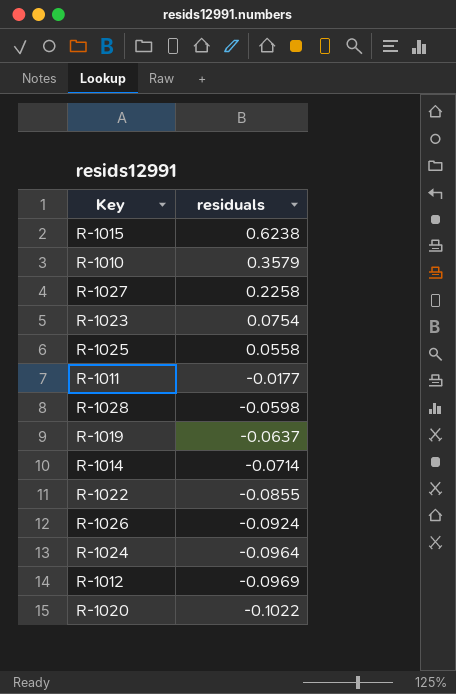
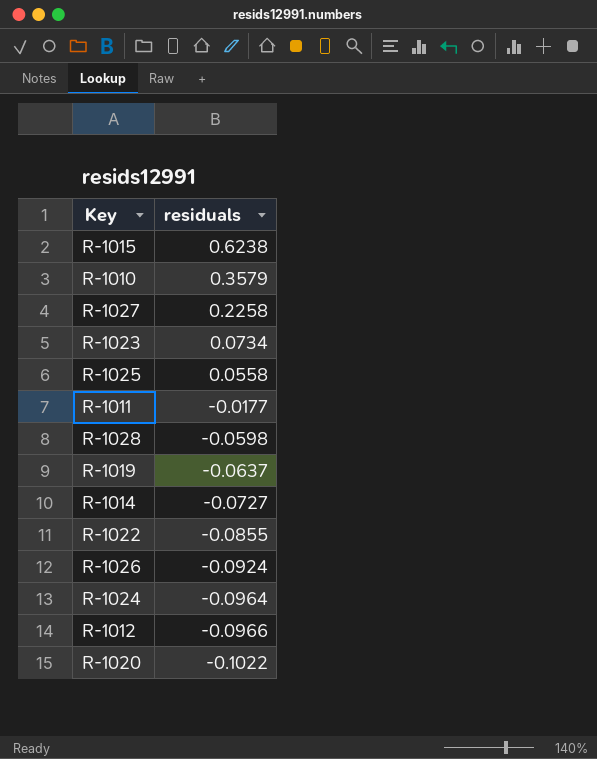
R-1023 | residuals: 0.0754 -> 0.0734
R-1014 | residuals: -0.0714 -> -0.0727
R-1012 | residuals: -0.0969 -> -0.0966

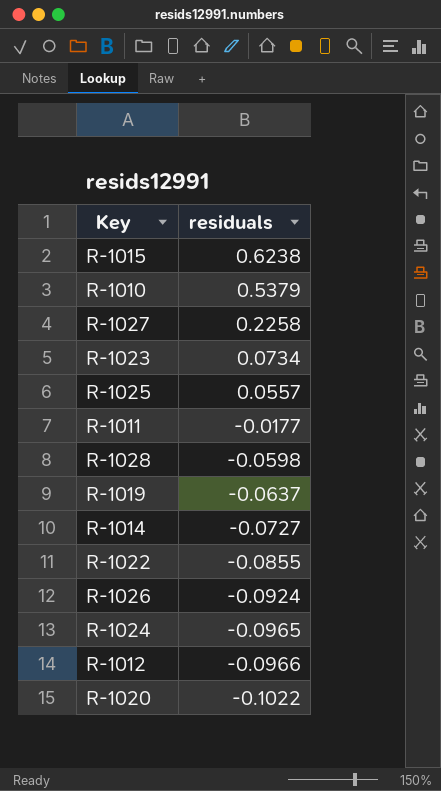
R-1010 | residuals: 0.3579 -> 0.5379
R-1025 | residuals: 0.0558 -> 0.0557
R-1024 | residuals: -0.0964 -> -0.0965

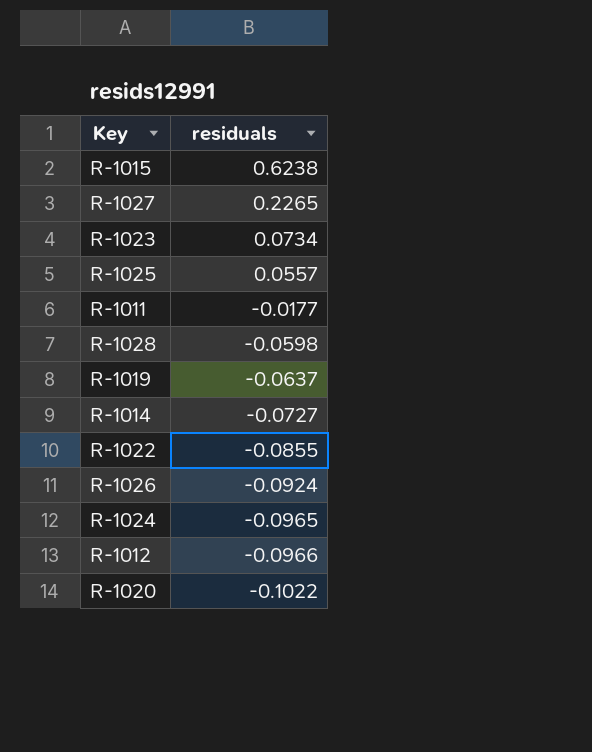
row R-1010: 0.5379 -> none
R-1027 | residuals: 0.2258 -> 0.2265

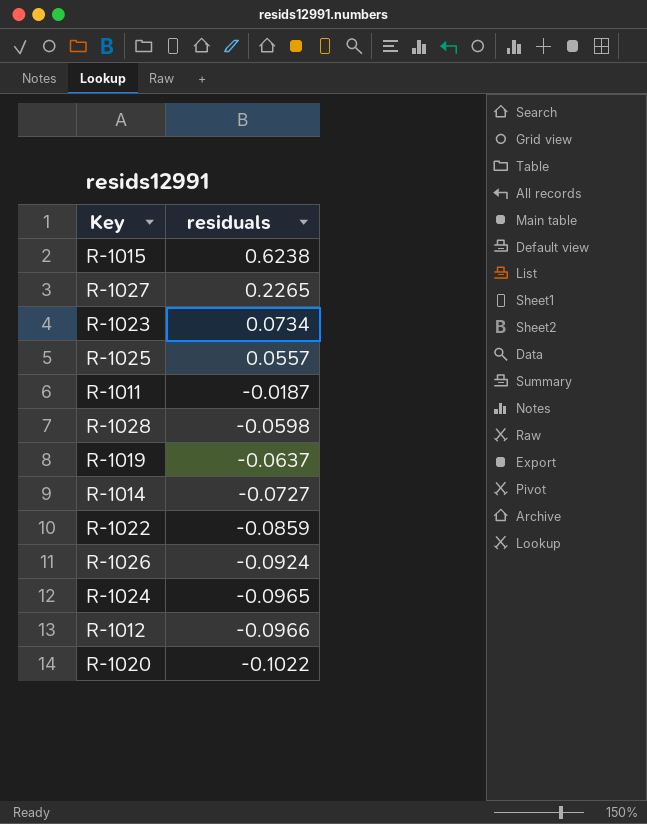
R-1011 | residuals: -0.0177 -> -0.0187
R-1022 | residuals: -0.0855 -> -0.0859

